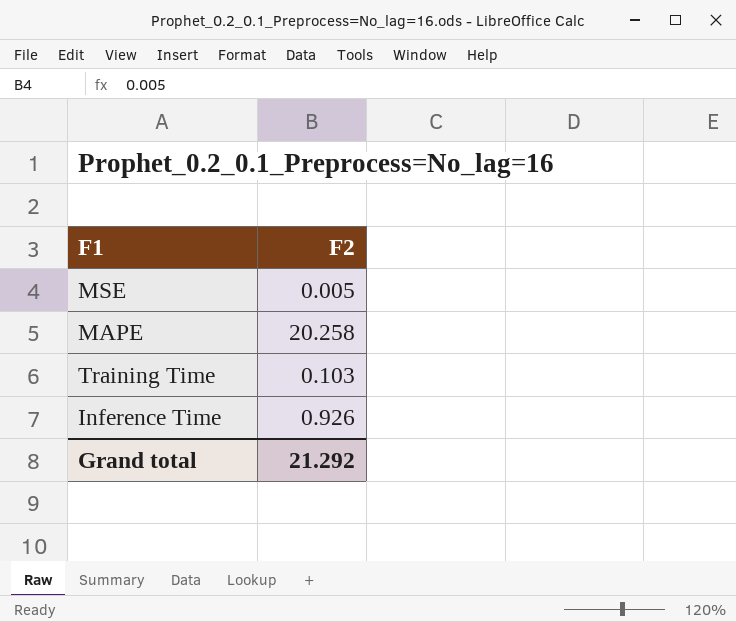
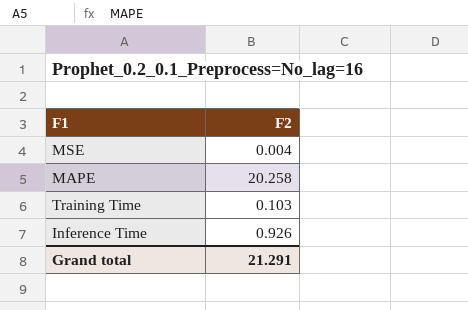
MSE | F2: 0.005 -> 0.004
Grand total | F2: 21.292 -> 21.291

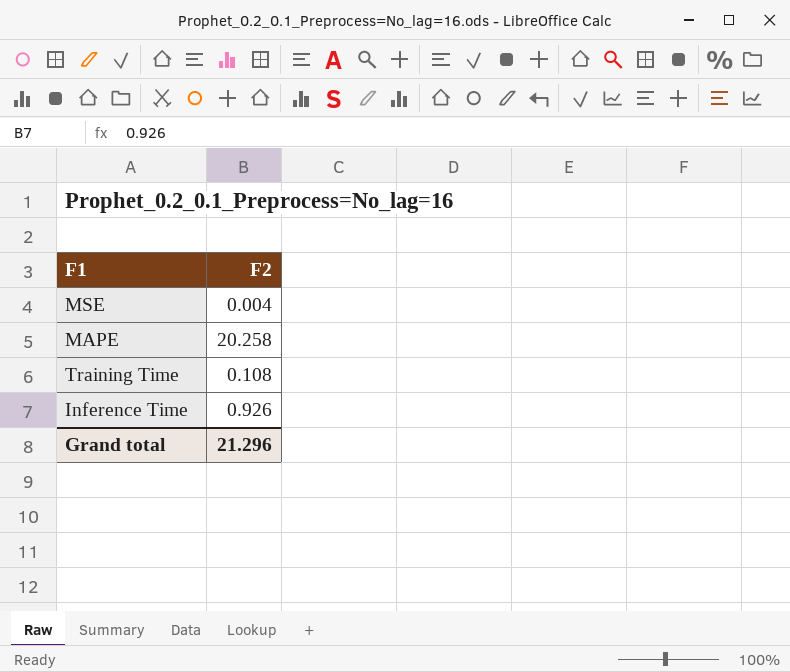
Training Time | F2: 0.103 -> 0.108
Grand total | F2: 21.291 -> 21.296

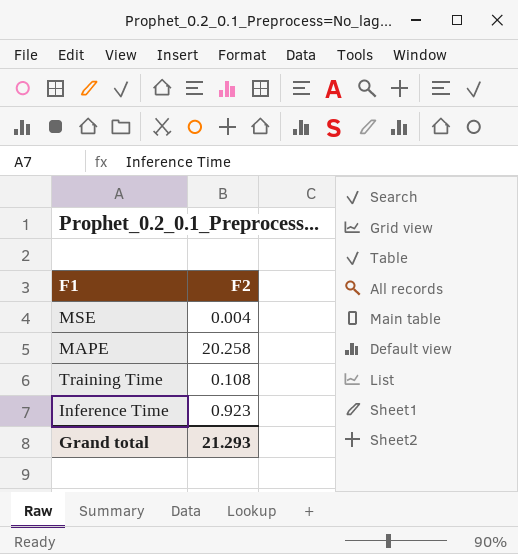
Inference Time | F2: 0.926 -> 0.923
Grand total | F2: 21.296 -> 21.293

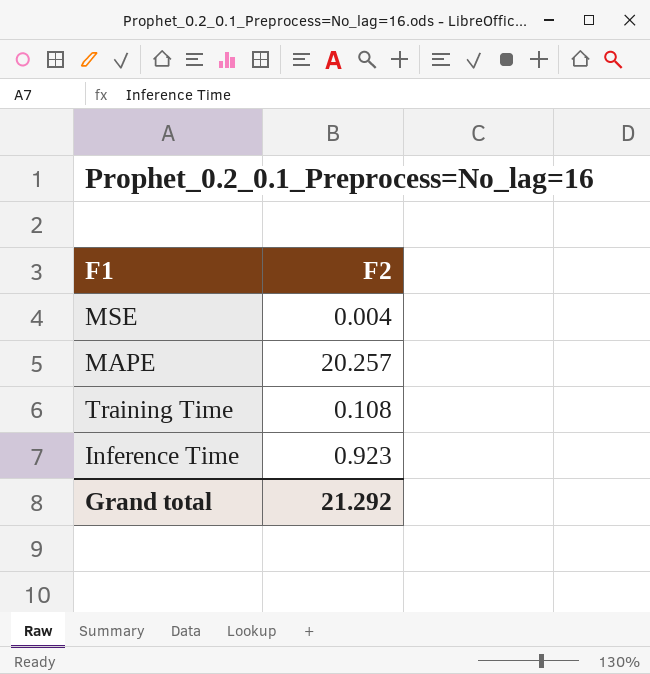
MAPE | F2: 20.258 -> 20.257
Grand total | F2: 21.293 -> 21.292

